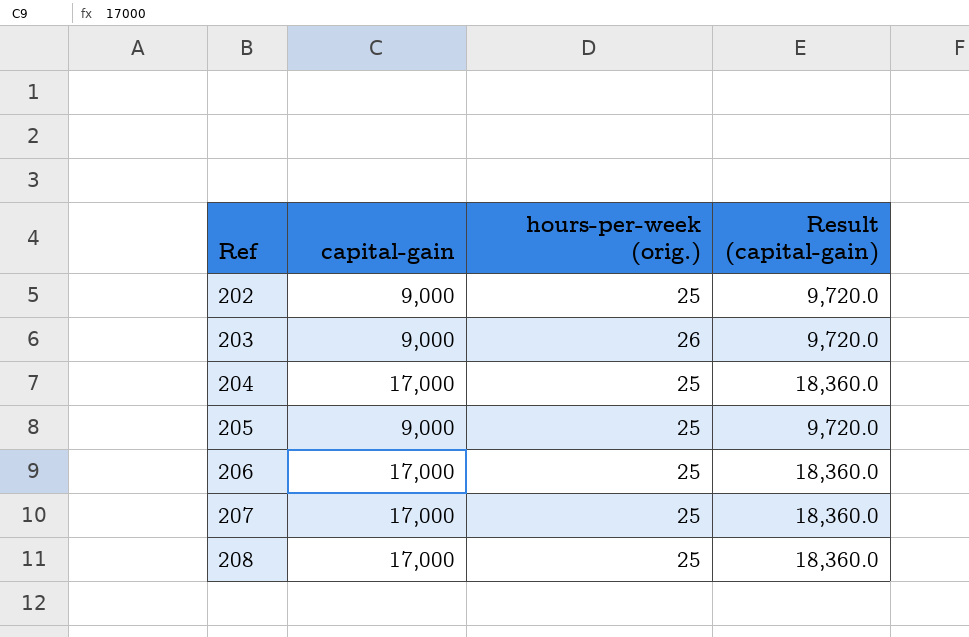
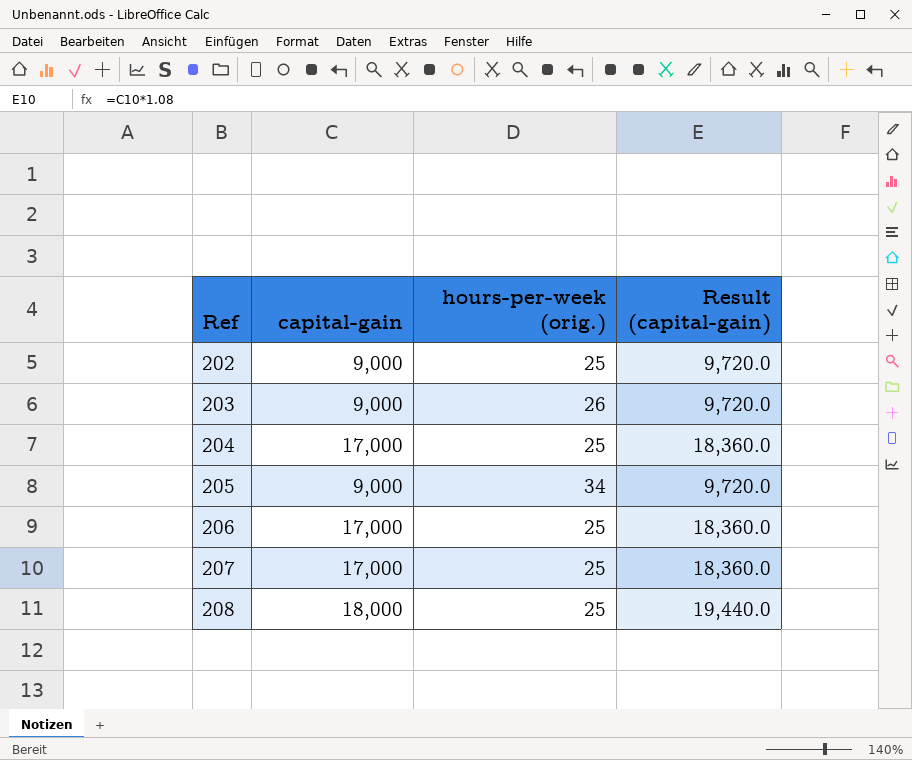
205 | hours-per-week (orig.): 25 -> 34
208 | capital-gain: 17,000 -> 18,000
208 | Result (capital-gain): 18,360.0 -> 19,440.0

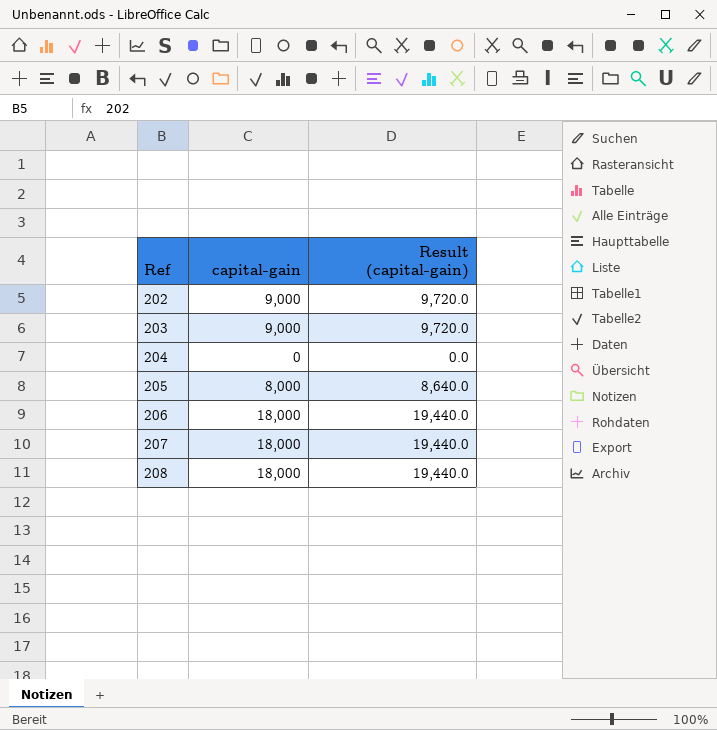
column hours-per-week (orig.) | position: 3 -> none
204 | capital-gain: 17,000 -> 0
204 | Result (capital-gain): 18,360.0 -> 0.0
205 | capital-gain: 9,000 -> 8,000
205 | Result (capital-gain): 9,720.0 -> 8,640.0
206 | capital-gain: 17,000 -> 18,000
206 | Result (capital-gain): 18,360.0 -> 19,440.0
207 | capital-gain: 17,000 -> 18,000
207 | Result (capital-gain): 18,360.0 -> 19,440.0

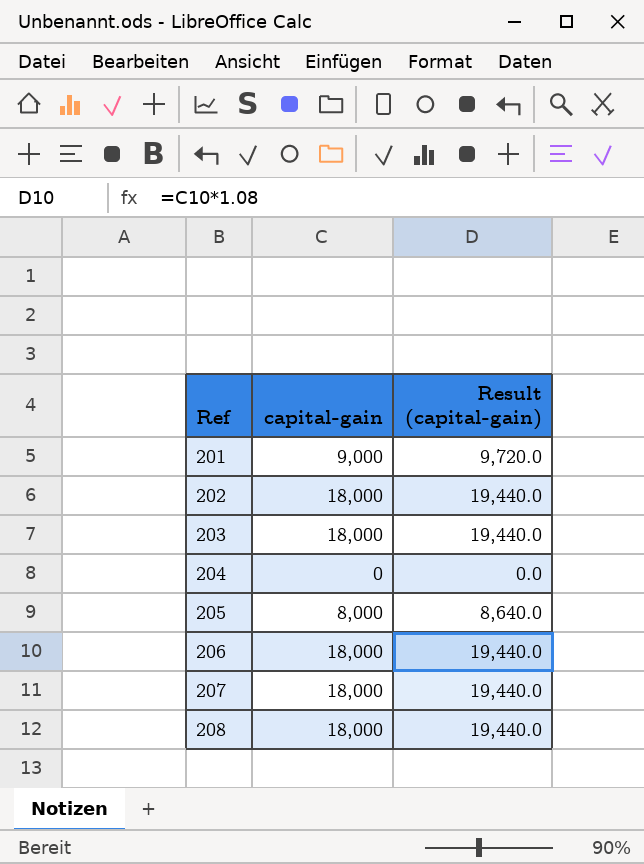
row 201: none -> 9,000 | 9,720.0
202 | capital-gain: 9,000 -> 18,000
202 | Result (capital-gain): 9,720.0 -> 19,440.0
203 | capital-gain: 9,000 -> 18,000
203 | Result (capital-gain): 9,720.0 -> 19,440.0

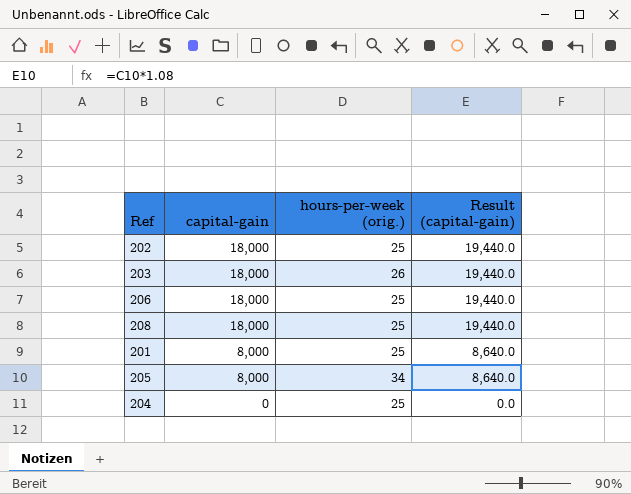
row order: Ref ascending -> capital-gain descending
column hours-per-week (orig.) | position: none -> 3
row 207: 18,000 | 19,440.0 -> none
201 | capital-gain: 9,000 -> 8,000
201 | Result (capital-gain): 9,720.0 -> 8,640.0

